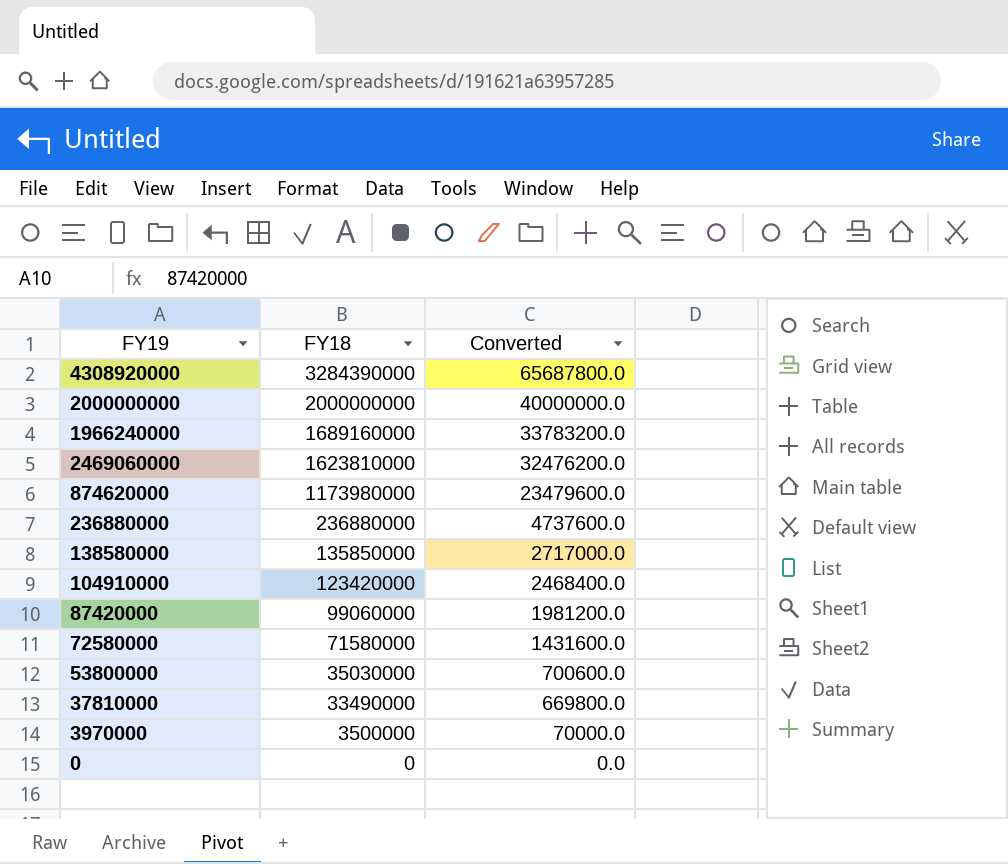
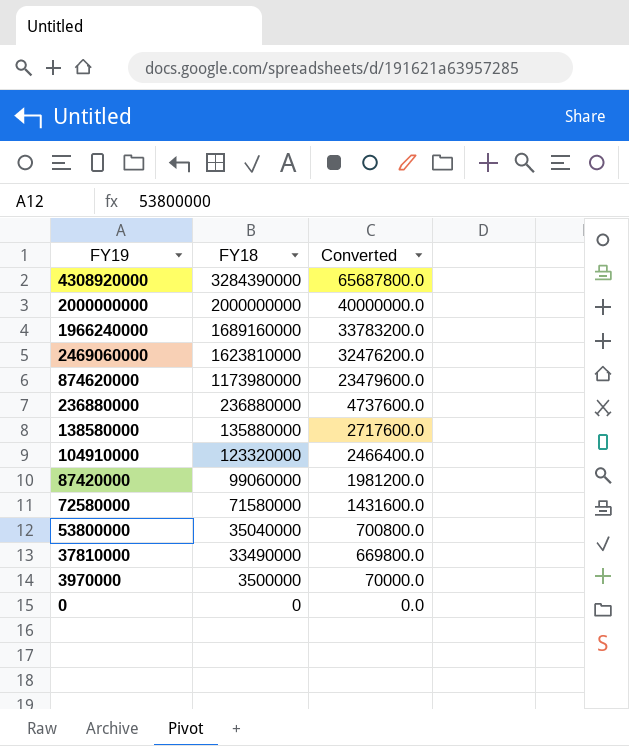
138580000 | FY18: 135850000 -> 135880000
138580000 | Converted: 2717000.0 -> 2717600.0
104910000 | FY18: 123420000 -> 123320000
104910000 | Converted: 2468400.0 -> 2466400.0
53800000 | FY18: 35030000 -> 35040000
53800000 | Converted: 700600.0 -> 700800.0

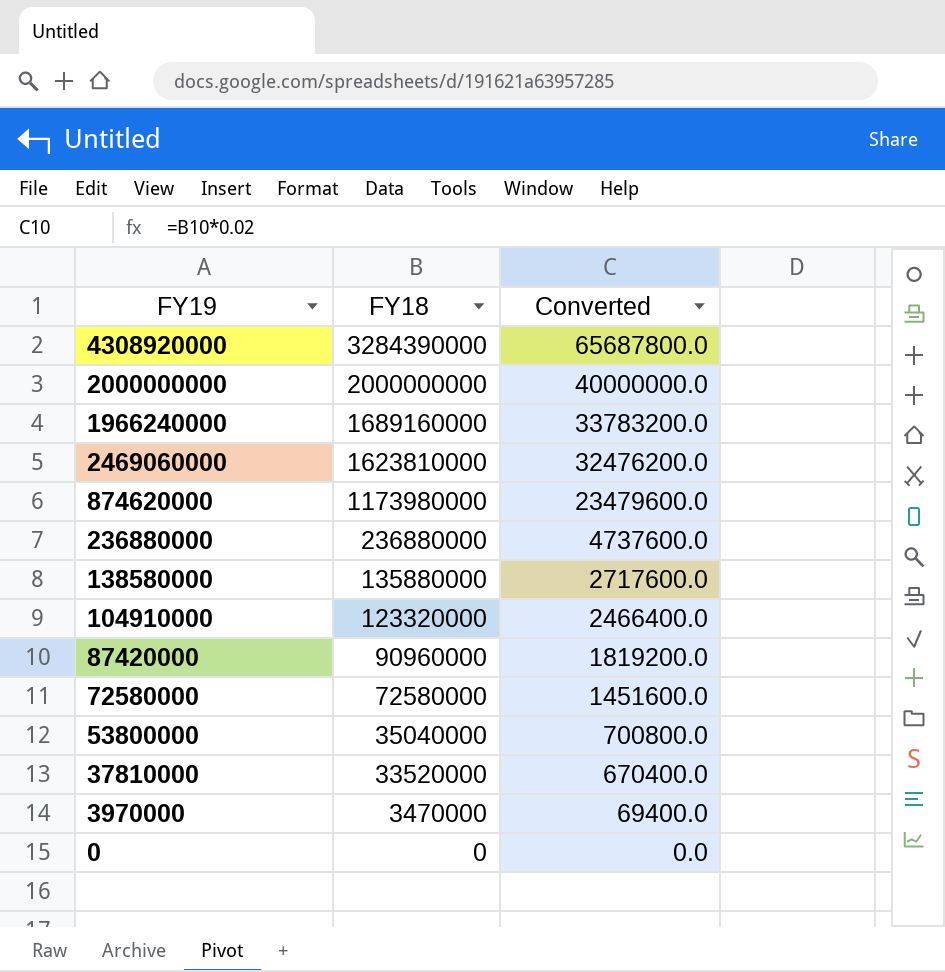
87420000 | FY18: 99060000 -> 90960000
87420000 | Converted: 1981200.0 -> 1819200.0
72580000 | FY18: 71580000 -> 72580000
72580000 | Converted: 1431600.0 -> 1451600.0
37810000 | FY18: 33490000 -> 33520000
37810000 | Converted: 669800.0 -> 670400.0
3970000 | FY18: 3500000 -> 3470000
3970000 | Converted: 70000.0 -> 69400.0

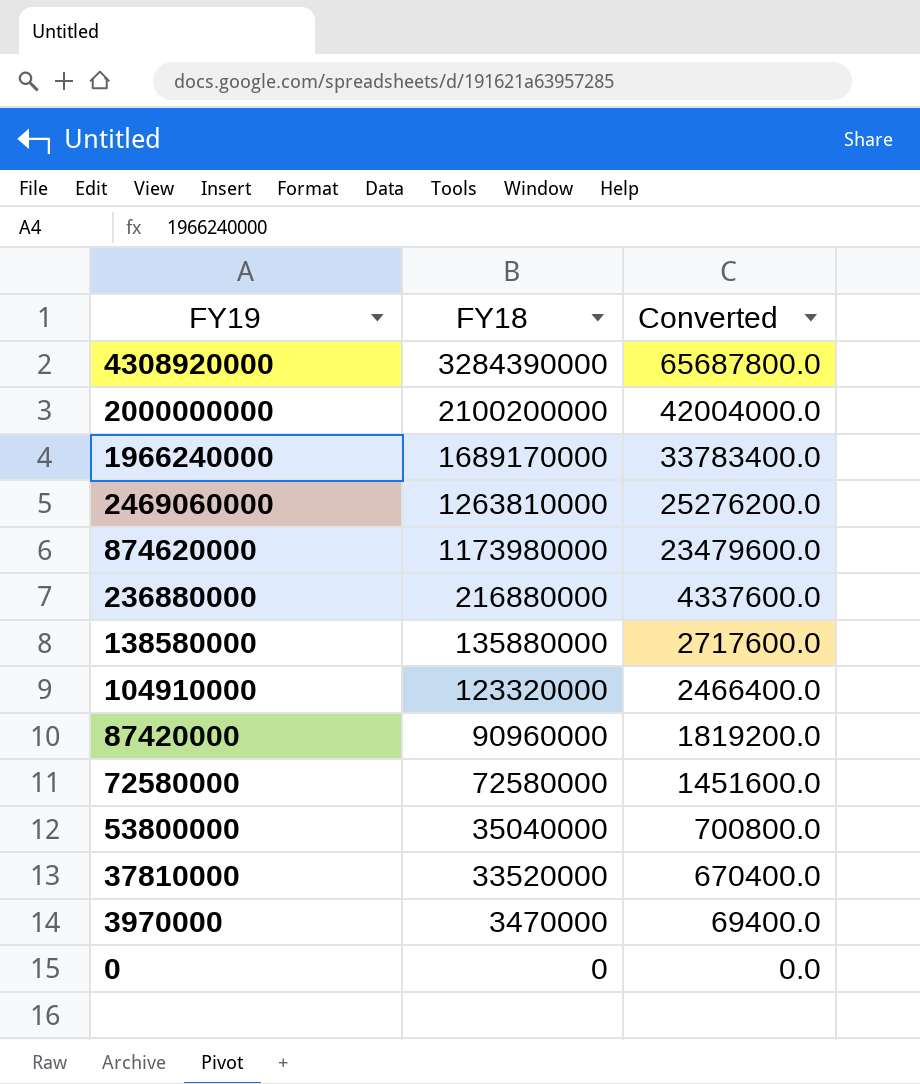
2000000000 | FY18: 2000000000 -> 2100200000
2000000000 | Converted: 40000000.0 -> 42004000.0
1966240000 | FY18: 1689160000 -> 1689170000
1966240000 | Converted: 33783200.0 -> 33783400.0
2469060000 | FY18: 1623810000 -> 1263810000
2469060000 | Converted: 32476200.0 -> 25276200.0
236880000 | FY18: 236880000 -> 216880000
236880000 | Converted: 4737600.0 -> 4337600.0

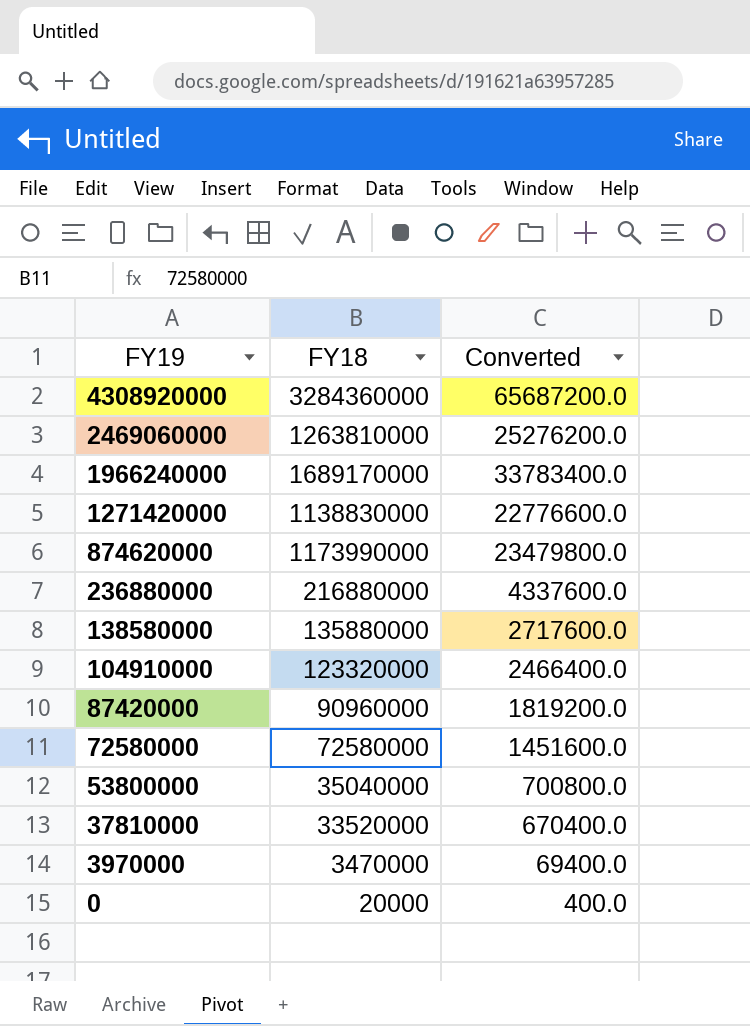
row order: FY18 descending -> FY19 descending
row 2000000000: 2100200000 | 42004000.0 -> none
4308920000 | FY18: 3284390000 -> 3284360000
4308920000 | Converted: 65687800.0 -> 65687200.0
row 1271420000: none -> 1138830000 | 22776600.0
874620000 | FY18: 1173980000 -> 1173990000
874620000 | Converted: 23479600.0 -> 23479800.0
0 | FY18: 0 -> 20000
0 | Converted: 0.0 -> 400.0

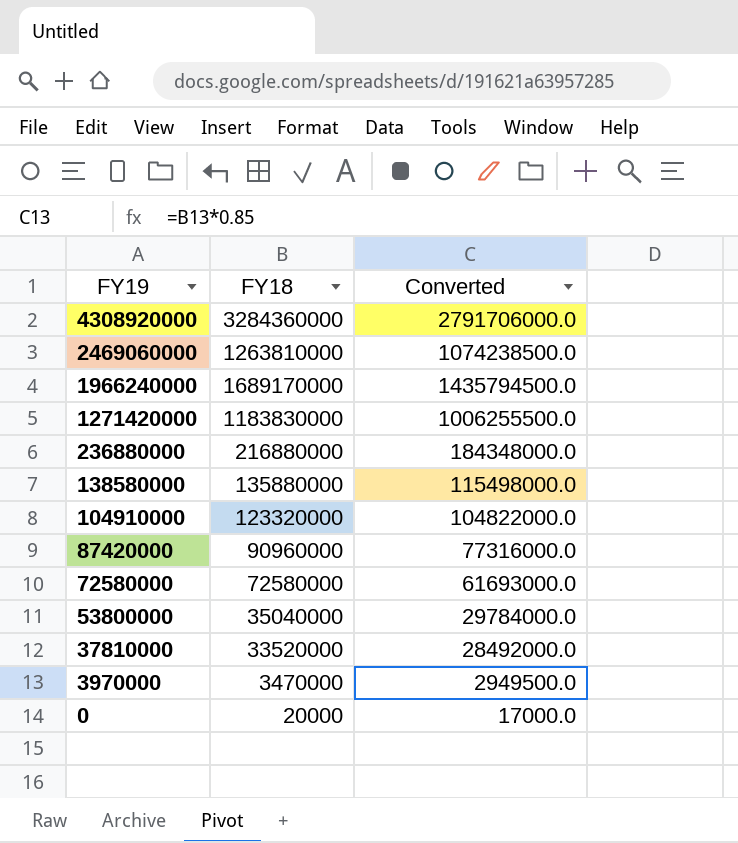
column Converted | formula: [FY18] * 0.02 -> [FY18] * 0.85
row 874620000: 1173990000 | 23479800.0 -> none
1271420000 | FY18: 1138830000 -> 1183830000

